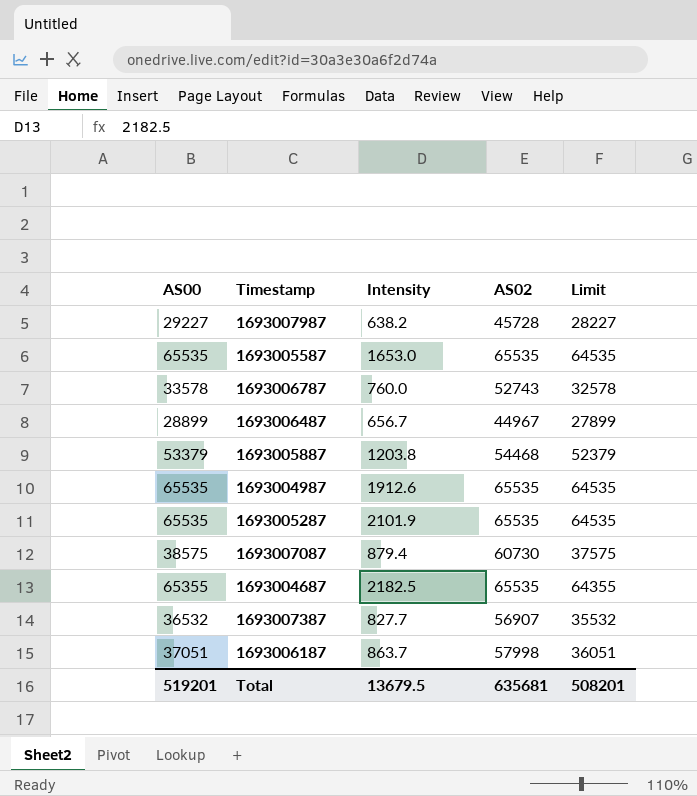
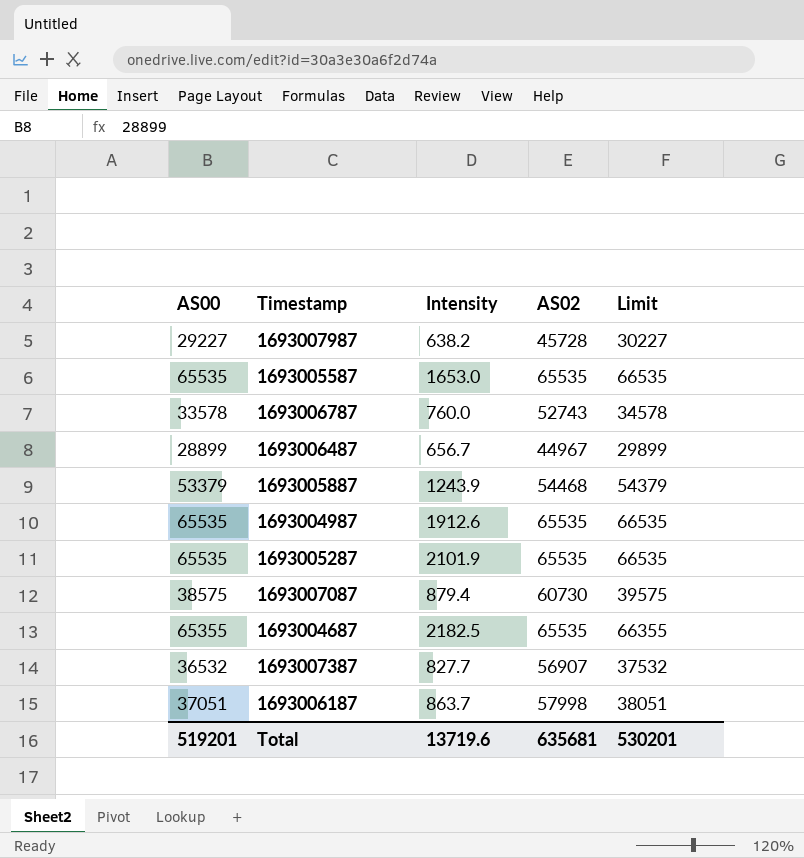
column Limit | formula: [AS00] - 1000 -> [AS00] + 1000
1693005887 | Intensity: 1203.8 -> 1243.9
Total | Intensity: 13679.5 -> 13719.6
Total | Limit: 508201 -> 530201

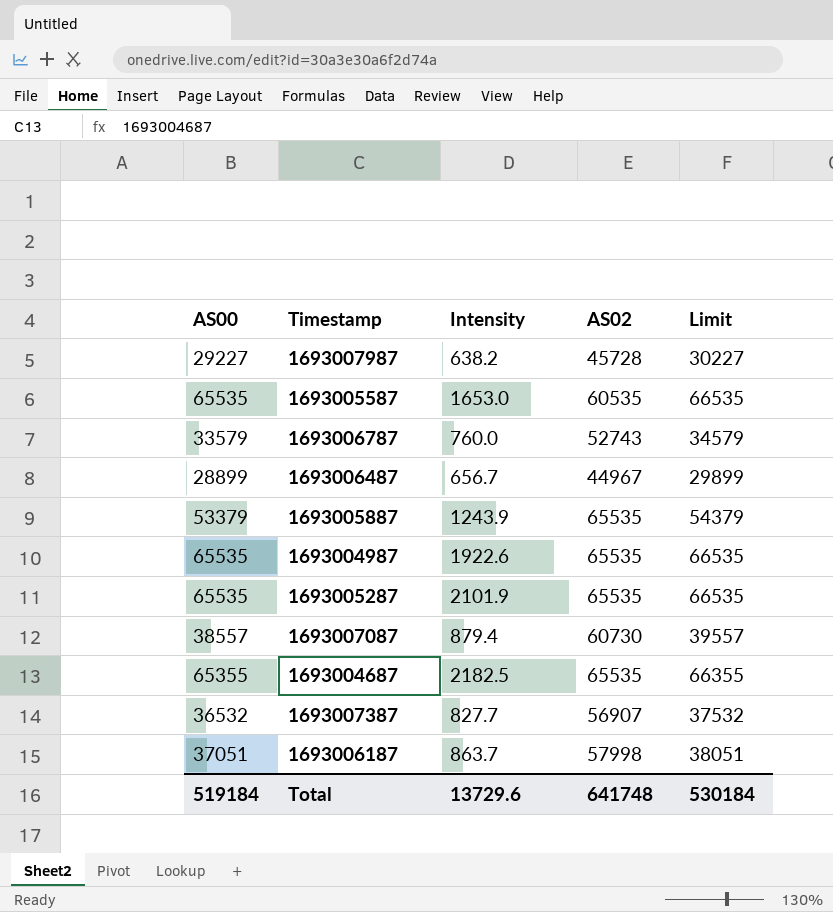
1693005587 | AS02: 65535 -> 60535
1693006787 | AS00: 33578 -> 33579
1693006787 | Limit: 34578 -> 34579
1693005887 | AS02: 54468 -> 65535
1693004987 | Intensity: 1912.6 -> 1922.6
1693007087 | AS00: 38575 -> 38557
1693007087 | Limit: 39575 -> 39557
Total | AS00: 519201 -> 519184
Total | Intensity: 13719.6 -> 13729.6
Total | AS02: 635681 -> 641748
Total | Limit: 530201 -> 530184

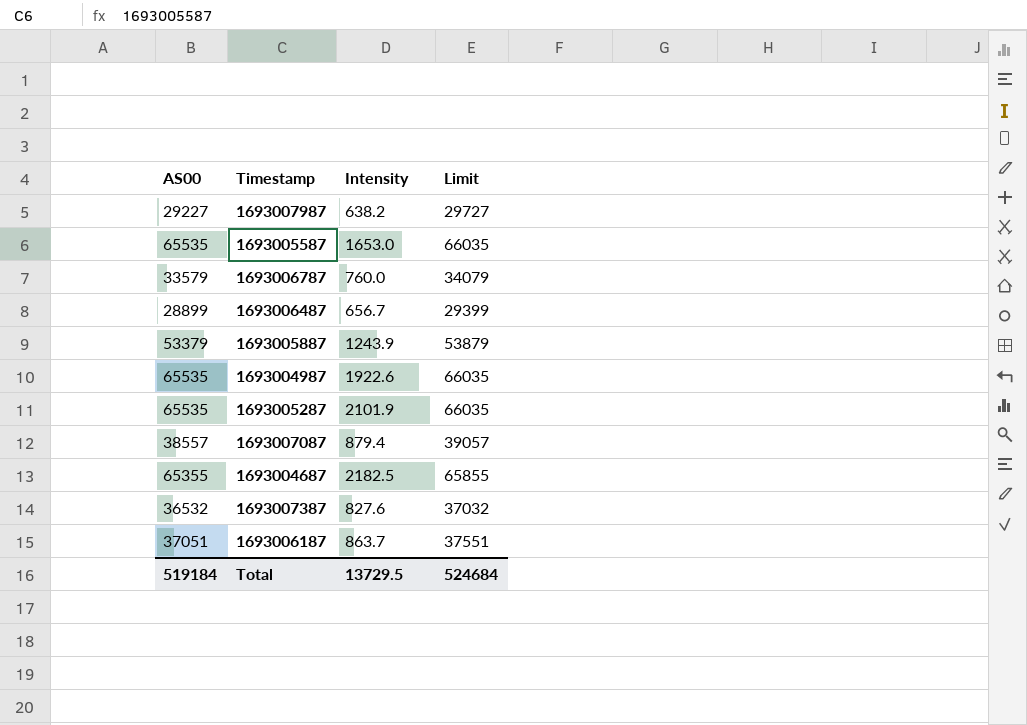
column AS02 | position: 4 -> none
column Limit | formula: [AS00] + 1000 -> [AS00] + 500
1693007387 | Intensity: 827.7 -> 827.6
Total | Intensity: 13729.6 -> 13729.5
Total | Limit: 530184 -> 524684

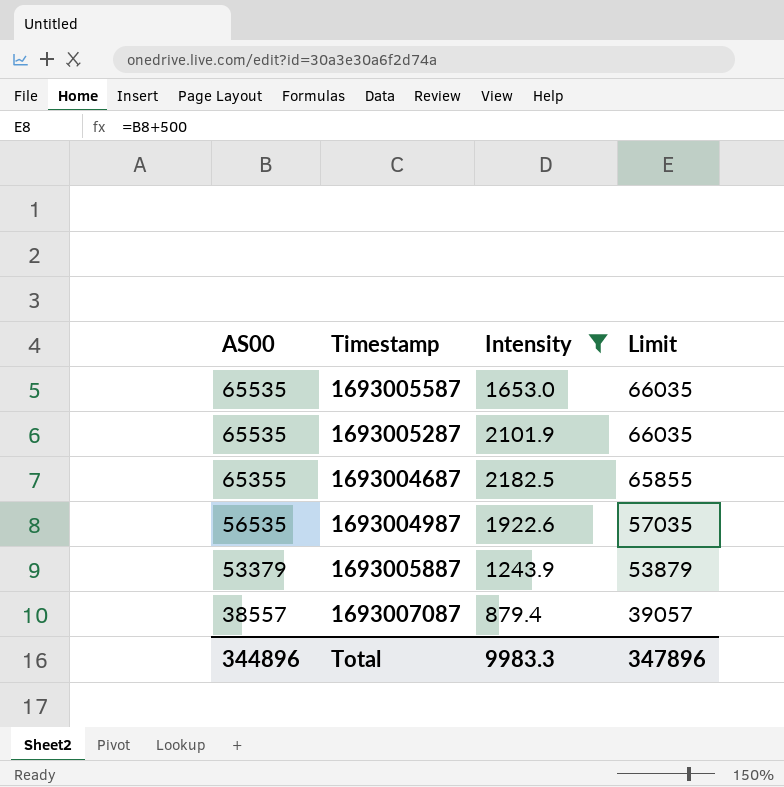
filter: none -> Intensity >= 879.4
row order: none -> AS00 descending
1693004987 | AS00: 65535 -> 56535
1693004987 | Limit: 66035 -> 57035
Total | AS00: 519184 -> 344896
Total | Intensity: 13729.5 -> 9983.3
Total | Limit: 524684 -> 347896

